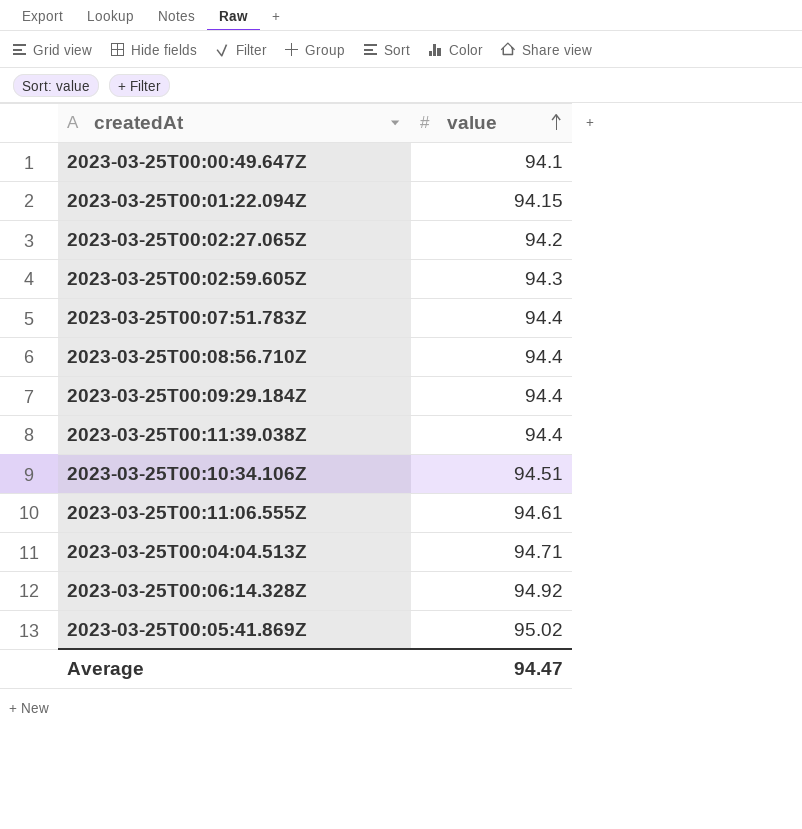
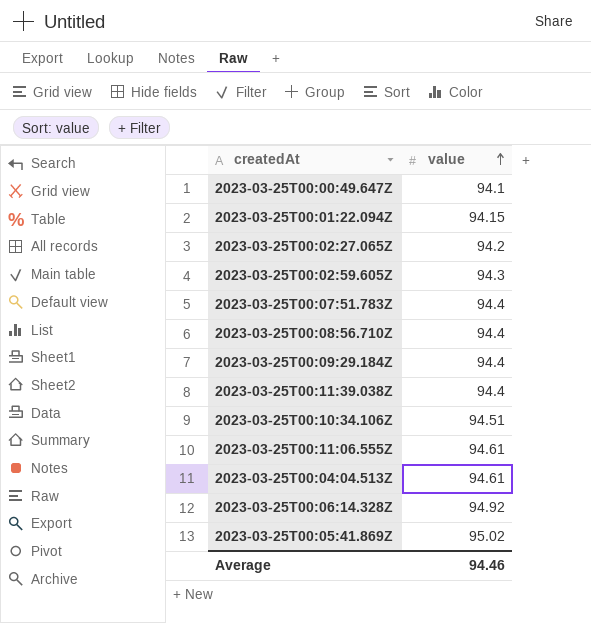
2023-03-25T00:04:04.513Z | value: 94.71 -> 94.61
Average | value: 94.47 -> 94.46

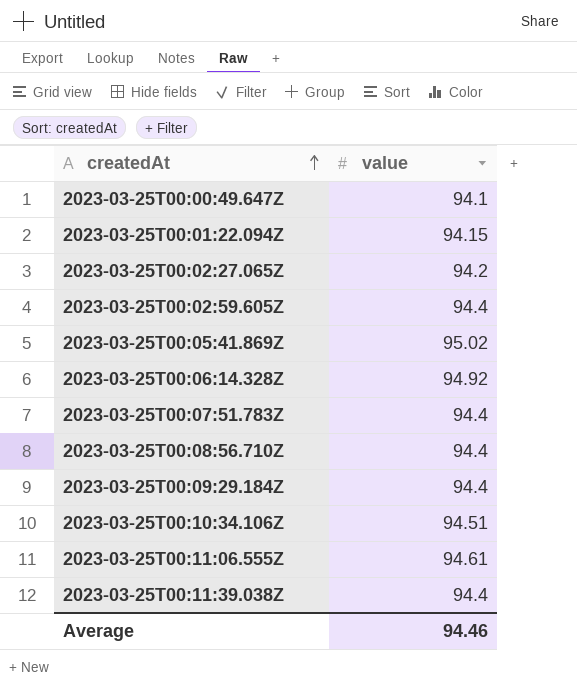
row order: value ascending -> createdAt ascending
row 2023-03-25T00:04:04.513Z: 94.61 -> none
2023-03-25T00:02:59.605Z | value: 94.3 -> 94.4

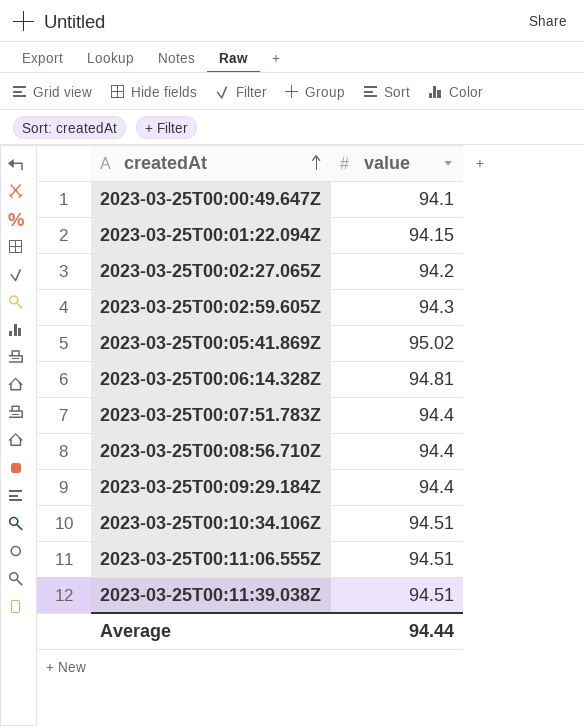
2023-03-25T00:02:59.605Z | value: 94.4 -> 94.3
2023-03-25T00:06:14.328Z | value: 94.92 -> 94.81
2023-03-25T00:11:06.555Z | value: 94.61 -> 94.51
2023-03-25T00:11:39.038Z | value: 94.4 -> 94.51
Average | value: 94.46 -> 94.44

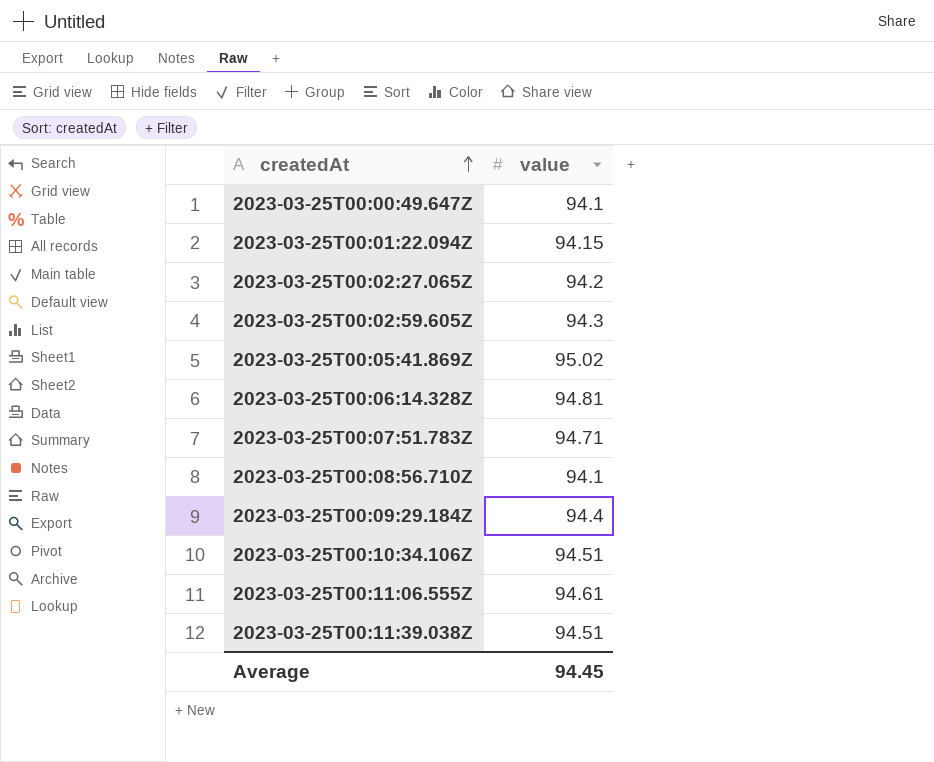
2023-03-25T00:07:51.783Z | value: 94.4 -> 94.71
2023-03-25T00:08:56.710Z | value: 94.4 -> 94.1
2023-03-25T00:11:06.555Z | value: 94.51 -> 94.61
Average | value: 94.44 -> 94.45

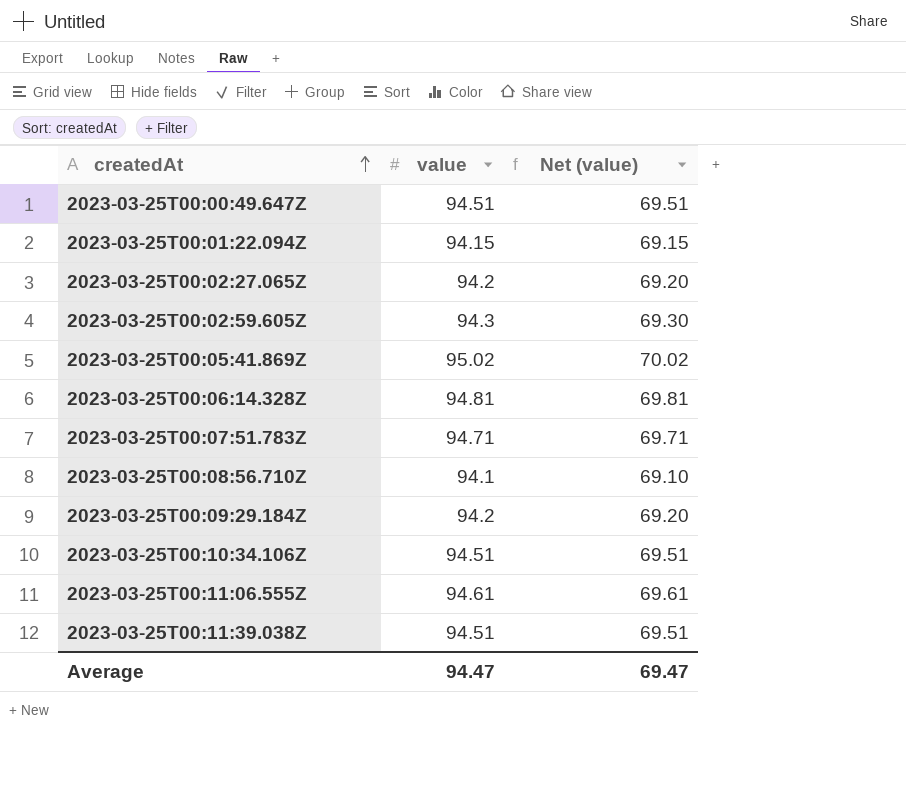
column Net (value) | formula: none -> [value] - 25
2023-03-25T00:00:49.647Z | value: 94.1 -> 94.51
2023-03-25T00:09:29.184Z | value: 94.4 -> 94.2
Average | value: 94.45 -> 94.47

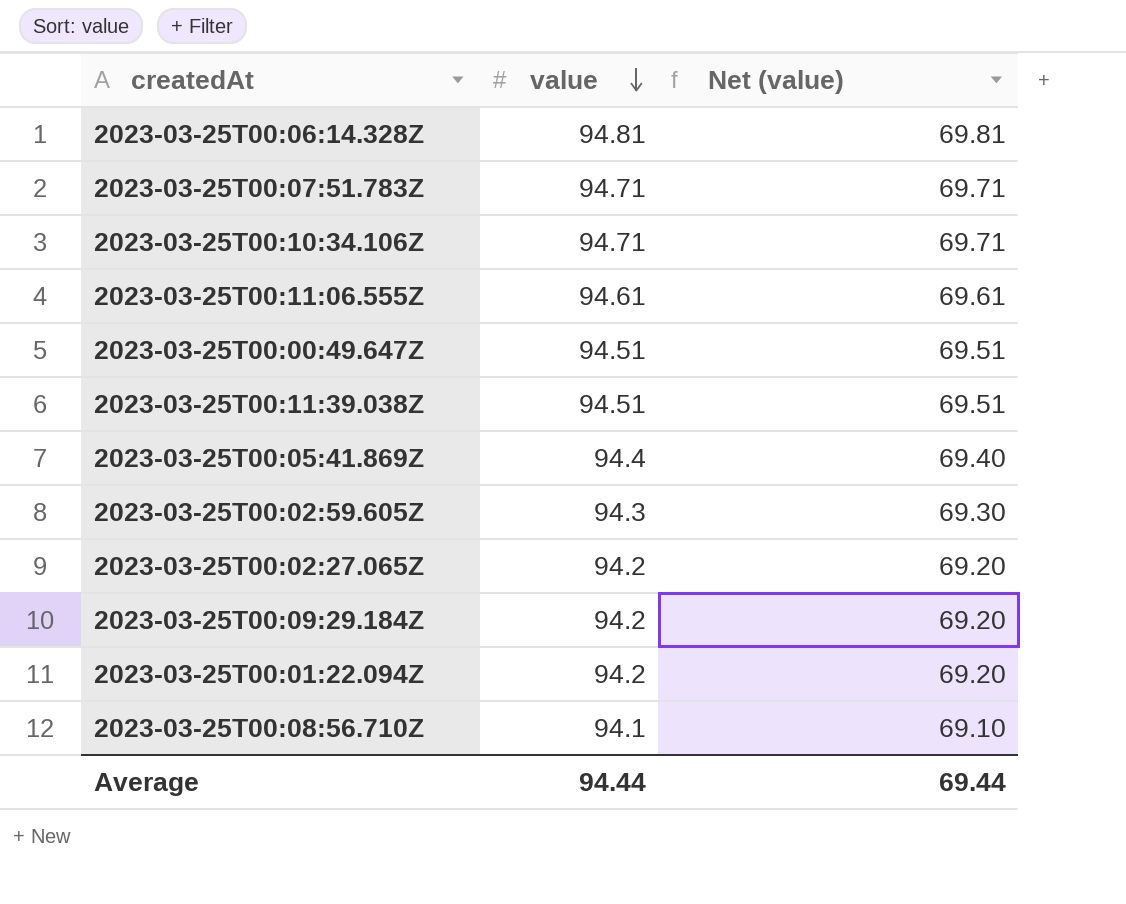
row order: createdAt ascending -> value descending
2023-03-25T00:10:34.106Z | value: 94.51 -> 94.71
2023-03-25T00:10:34.106Z | Net (value): 69.51 -> 69.71
2023-03-25T00:05:41.869Z | value: 95.02 -> 94.4
2023-03-25T00:05:41.869Z | Net (value): 70.02 -> 69.40
2023-03-25T00:01:22.094Z | value: 94.15 -> 94.2
2023-03-25T00:01:22.094Z | Net (value): 69.15 -> 69.20
Average | value: 94.47 -> 94.44
Average | Net (value): 69.47 -> 69.44

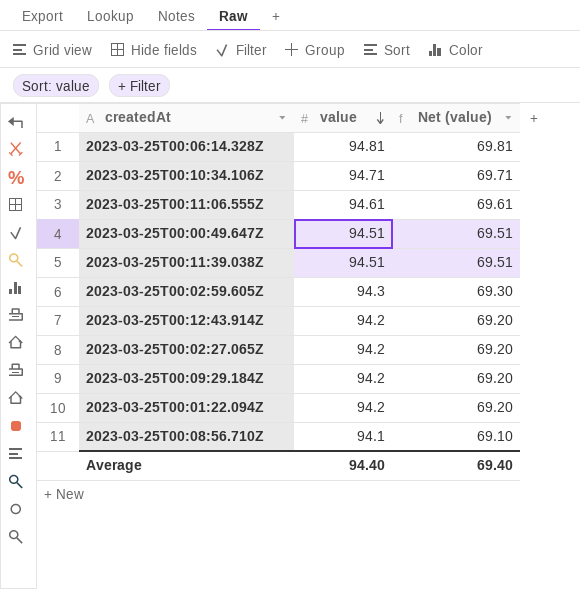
row 2023-03-25T00:07:51.783Z: 94.71 | 69.71 -> none
row 2023-03-25T00:05:41.869Z: 94.4 | 69.40 -> none
row 2023-03-25T00:12:43.914Z: none -> 94.2 | 69.20
Average | value: 94.44 -> 94.40
Average | Net (value): 69.44 -> 69.40

